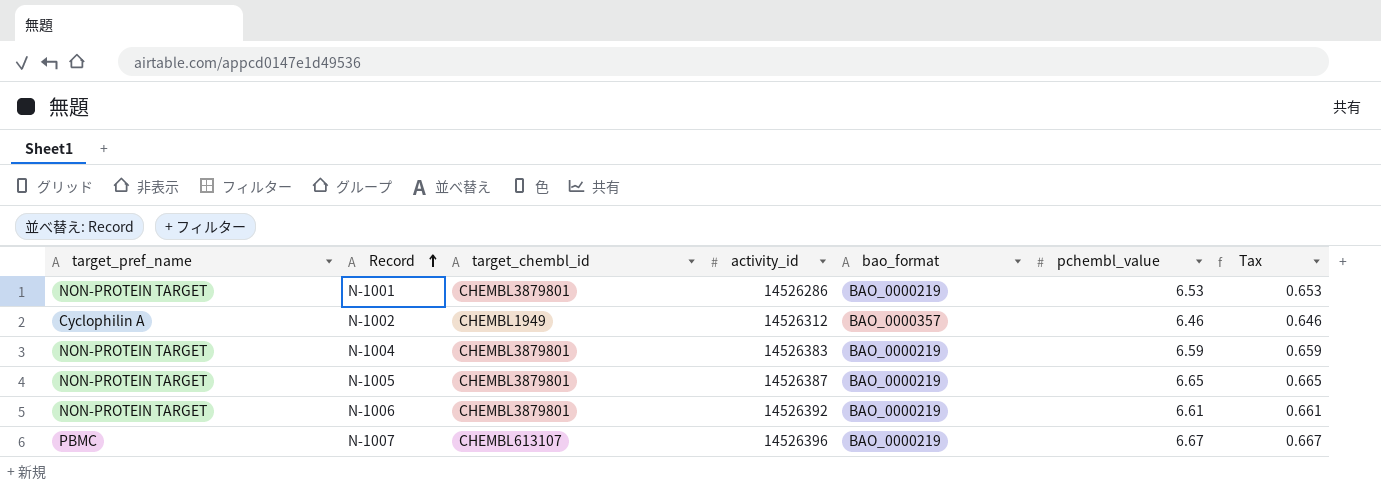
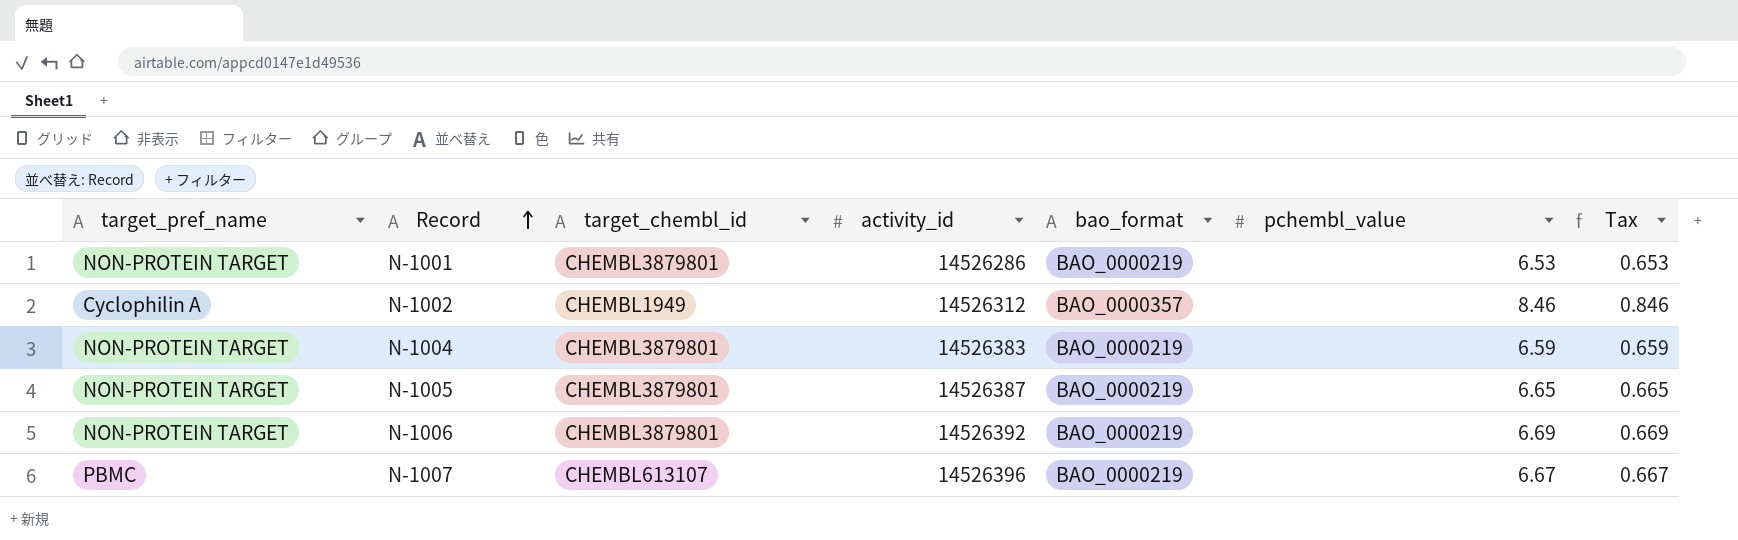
N-1002 | pchembl_value: 6.46 -> 8.46
N-1002 | Tax: 0.646 -> 0.846
N-1006 | pchembl_value: 6.61 -> 6.69
N-1006 | Tax: 0.661 -> 0.669

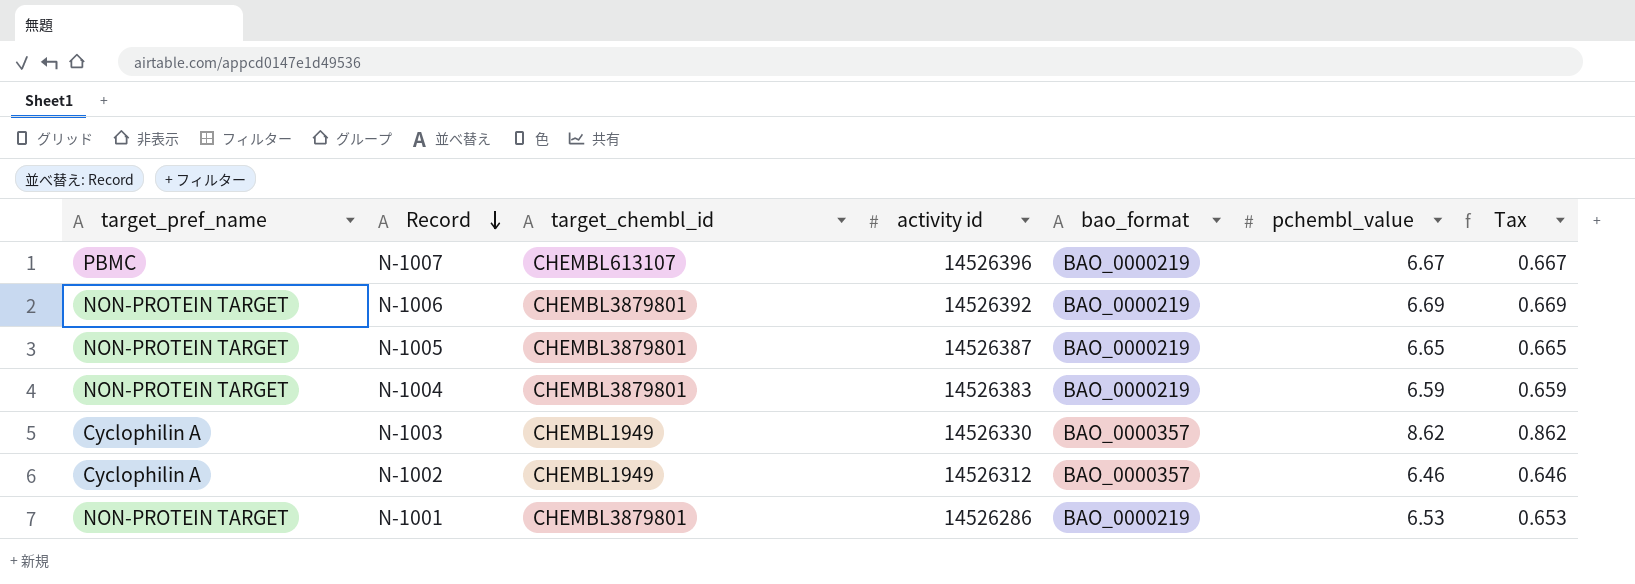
row order: Record ascending -> Record descending
column name: activity_id -> activity id
row N-1003: none -> Cyclophilin A | CHEMBL1949 | 14526330 | BAO_0000357 | 8.62 | 0.862
N-1002 | pchembl_value: 8.46 -> 6.46
N-1002 | Tax: 0.846 -> 0.646

